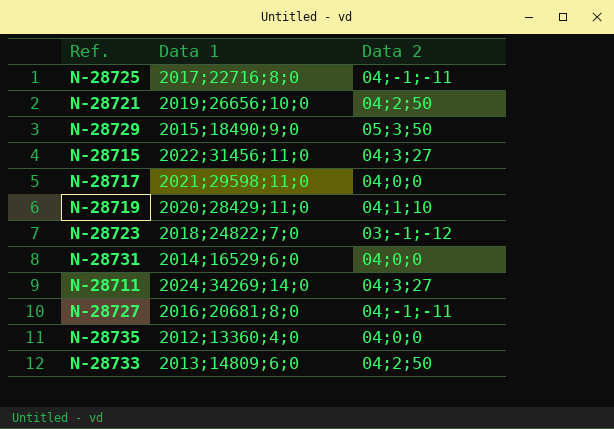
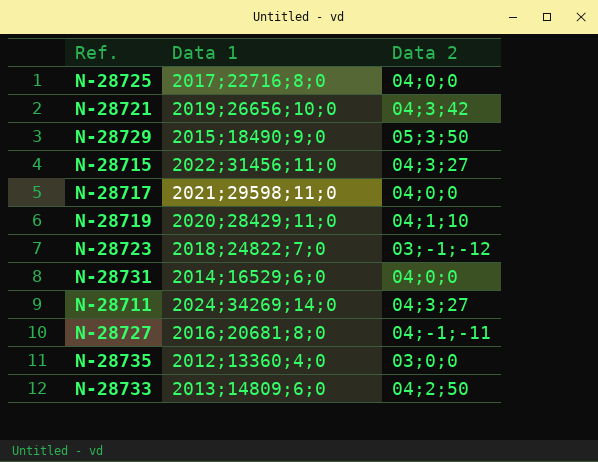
N-28725 | Data 2: 04;-1;-11 -> 04;0;0
N-28721 | Data 2: 04;2;50 -> 04;3;42
N-28735 | Data 2: 04;0;0 -> 03;0;0

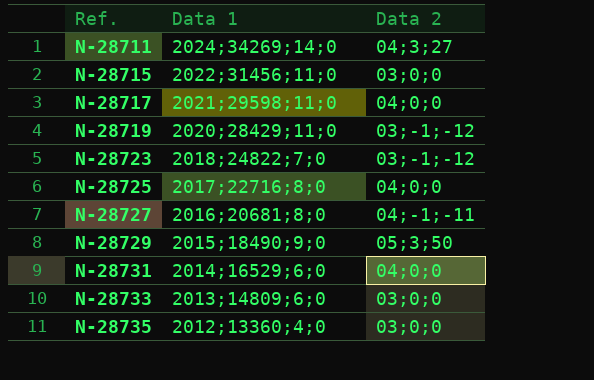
row order: none -> Ref. ascending
row N-28721: 2019;26656;10;0 | 04;3;42 -> none
N-28715 | Data 2: 04;3;27 -> 03;0;0
N-28719 | Data 2: 04;1;10 -> 03;-1;-12
N-28733 | Data 2: 04;2;50 -> 03;0;0

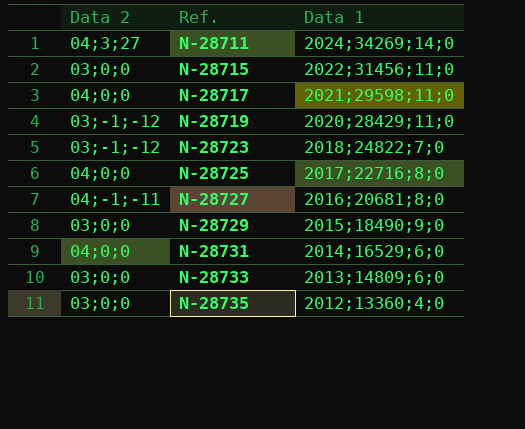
column Data 2 | position: 3 -> 1
N-28729 | Data 2: 05;3;50 -> 03;0;0

